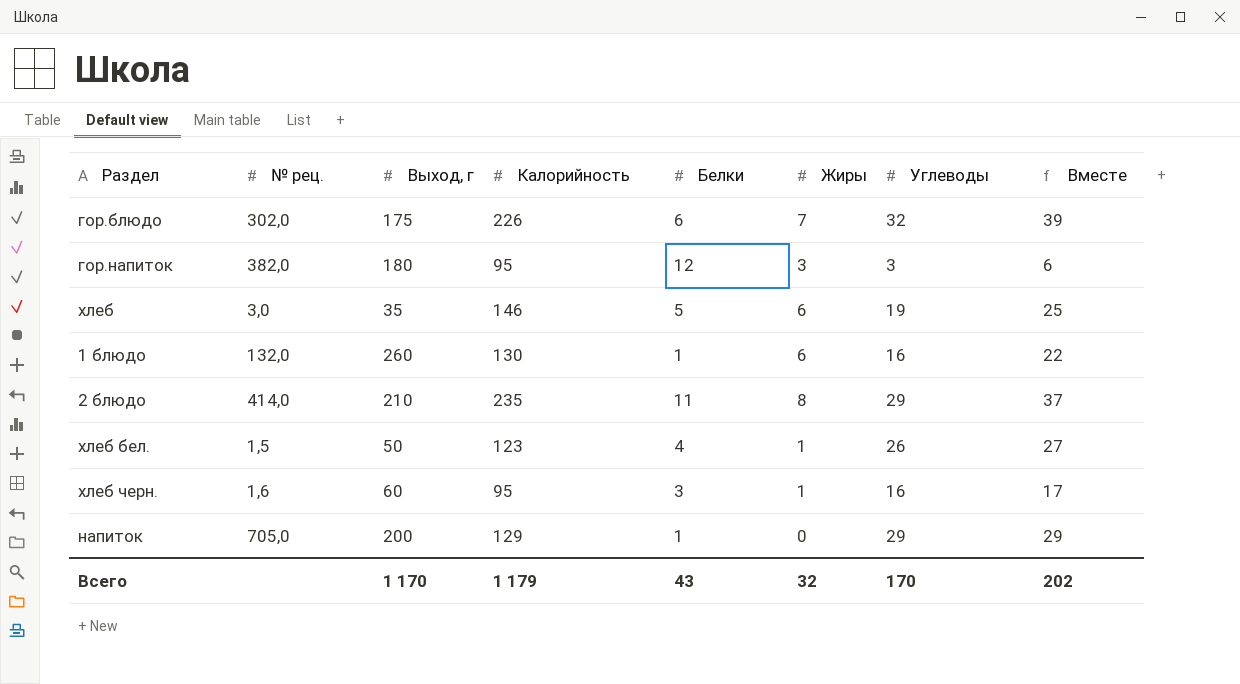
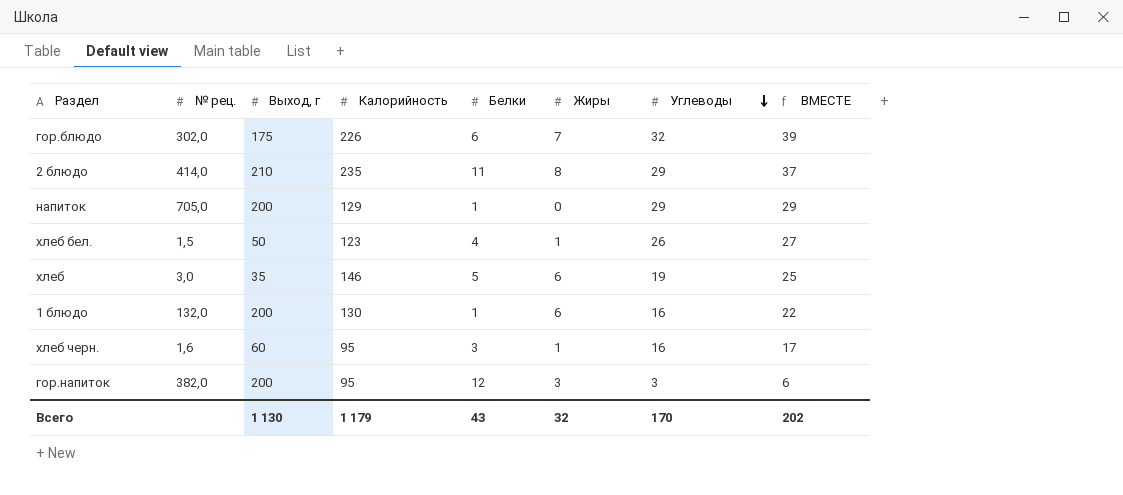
row order: none -> Углеводы descending
column name: Вместе -> ВМЕСТЕ
1 блюдо | Выход, г: 260 -> 200
гор.напиток | Выход, г: 180 -> 200
Всего | Выход, г: 1 170 -> 1 130

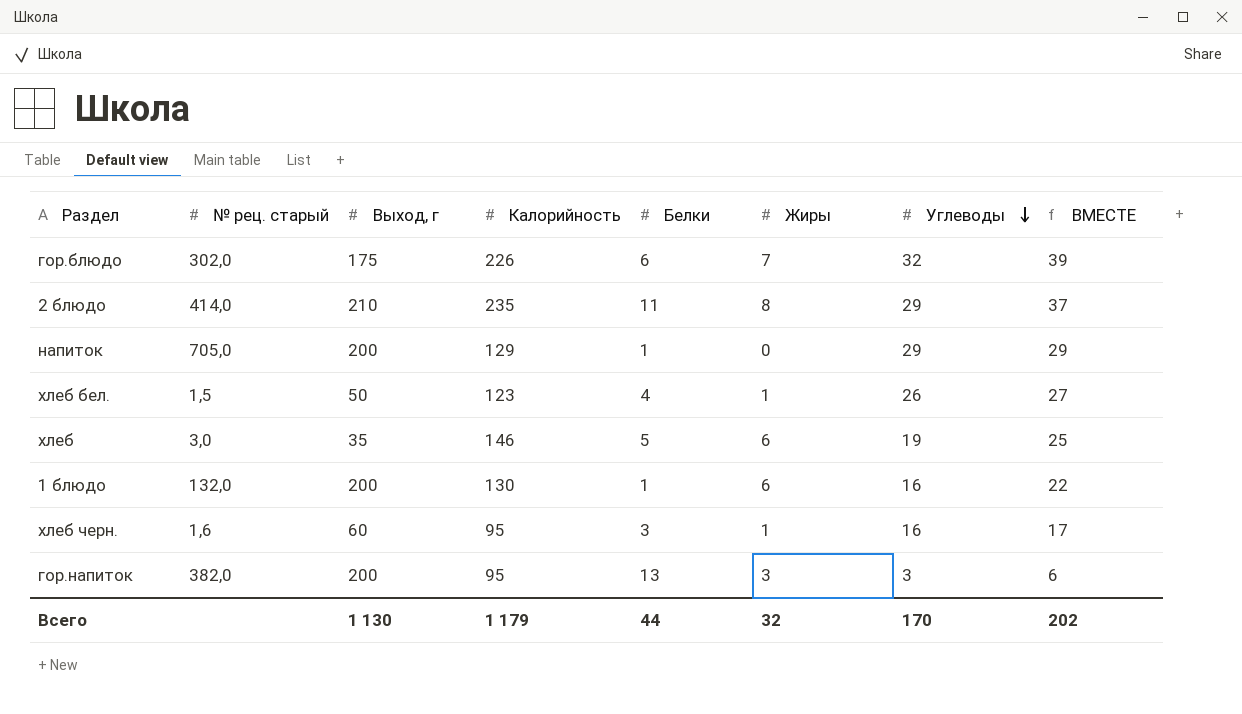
column name: № рец. -> № рец. старый
гор.напиток | Белки: 12 -> 13
Всего | Белки: 43 -> 44

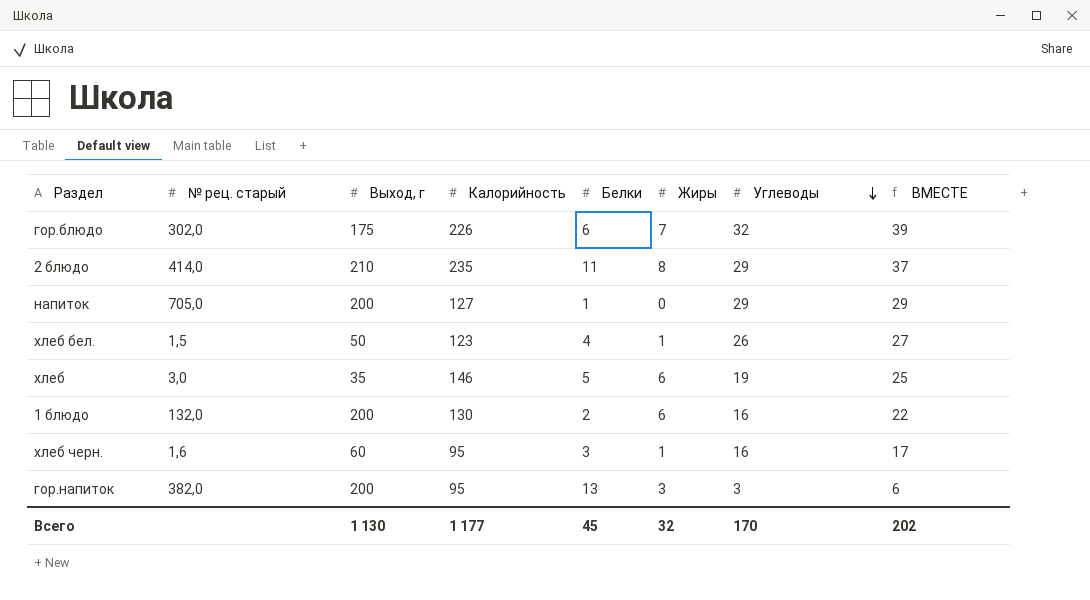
напиток | Калорийность: 129 -> 127
1 блюдо | Белки: 1 -> 2
Всего | Калорийность: 1 179 -> 1 177
Всего | Белки: 44 -> 45

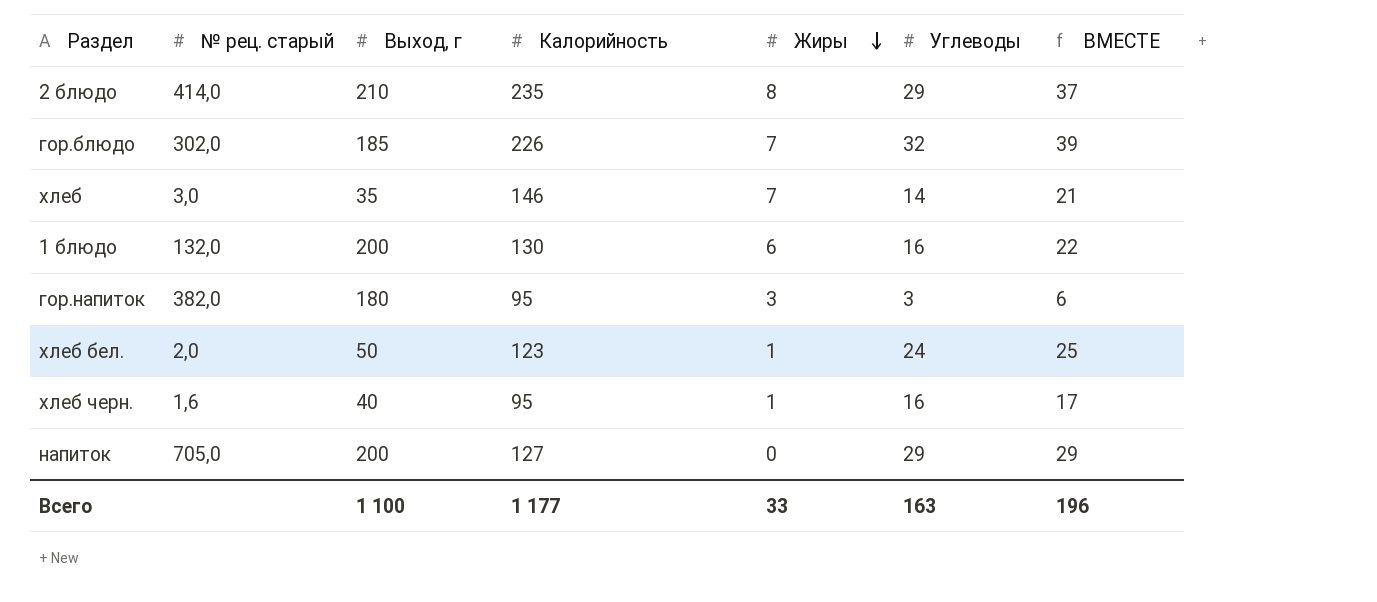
row order: Углеводы descending -> Жиры descending
column Белки | position: 5 -> none
гор.блюдо | Выход, г: 175 -> 185
хлеб | Жиры: 6 -> 7
хлеб | Углеводы: 19 -> 14
хлеб | ВМЕСТЕ: 25 -> 21
гор.напиток | Выход, г: 200 -> 180
хлеб бел. | № рец. старый: 1,5 -> 2,0
хлеб бел. | Углеводы: 26 -> 24
хлеб бел. | ВМЕСТЕ: 27 -> 25
хлеб черн. | Выход, г: 60 -> 40
Всего | Выход, г: 1 130 -> 1 100
Всего | Жиры: 32 -> 33
Всего | Углеводы: 170 -> 163
Всего | ВМЕСТЕ: 202 -> 196

